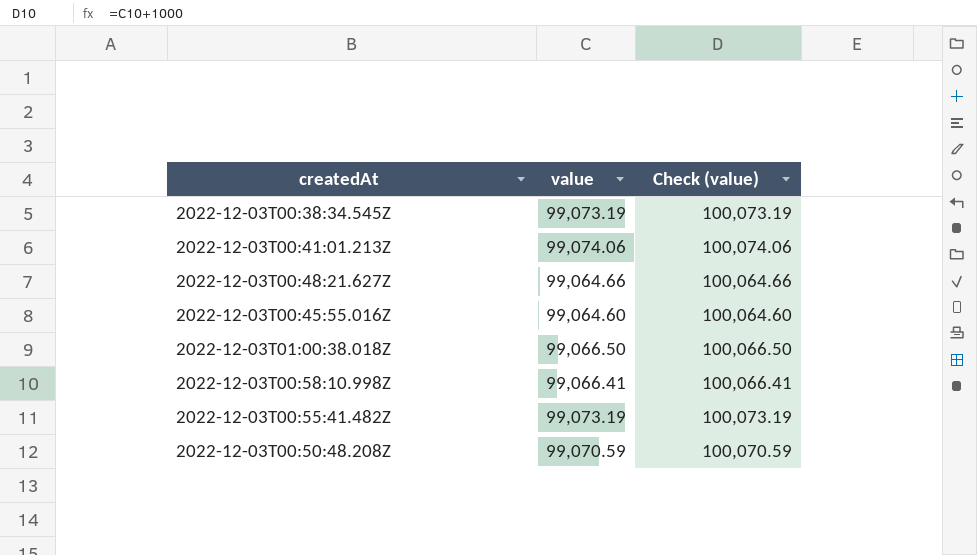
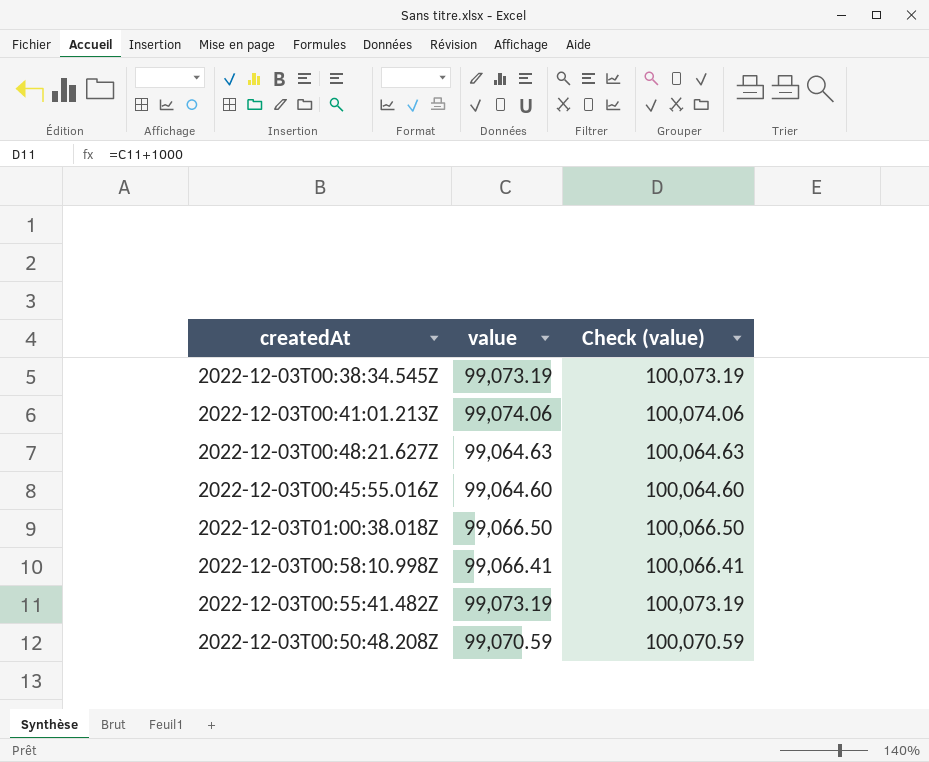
2022-12-03T00:48:21.627Z | value: 99,064.66 -> 99,064.63
2022-12-03T00:48:21.627Z | Check (value): 100,064.66 -> 100,064.63

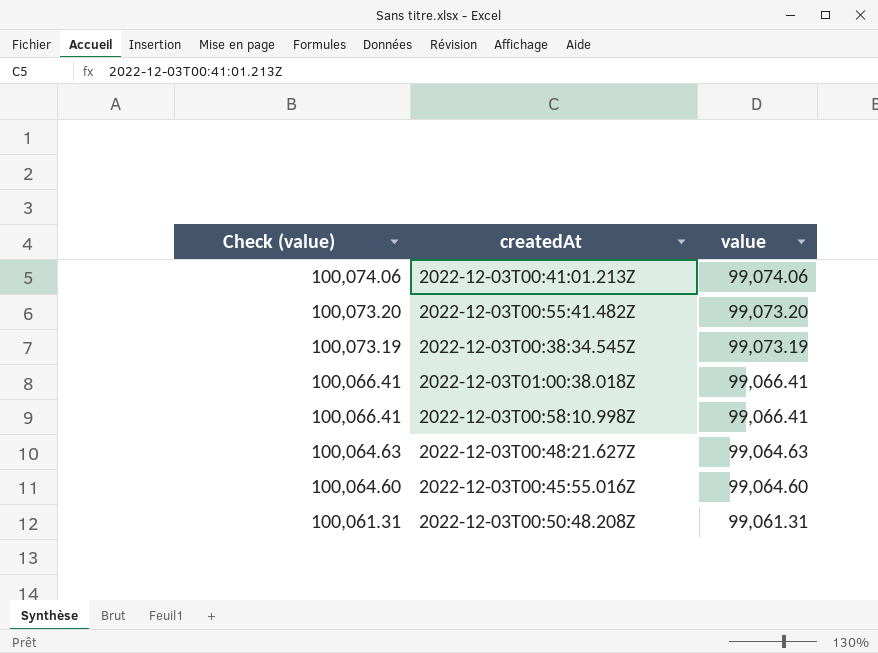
row order: none -> Check (value) descending
column Check (value) | position: 3 -> 1
2022-12-03T00:55:41.482Z | Check (value): 100,073.19 -> 100,073.20
2022-12-03T00:55:41.482Z | value: 99,073.19 -> 99,073.20
2022-12-03T01:00:38.018Z | Check (value): 100,066.50 -> 100,066.41
2022-12-03T01:00:38.018Z | value: 99,066.50 -> 99,066.41
2022-12-03T00:50:48.208Z | Check (value): 100,070.59 -> 100,061.31
2022-12-03T00:50:48.208Z | value: 99,070.59 -> 99,061.31

